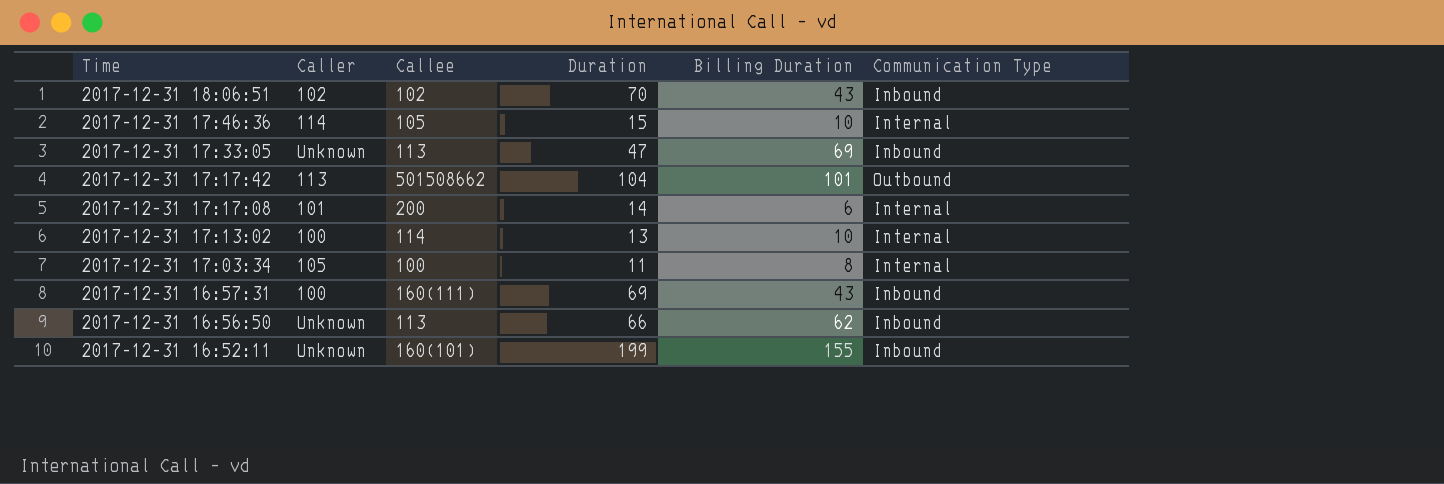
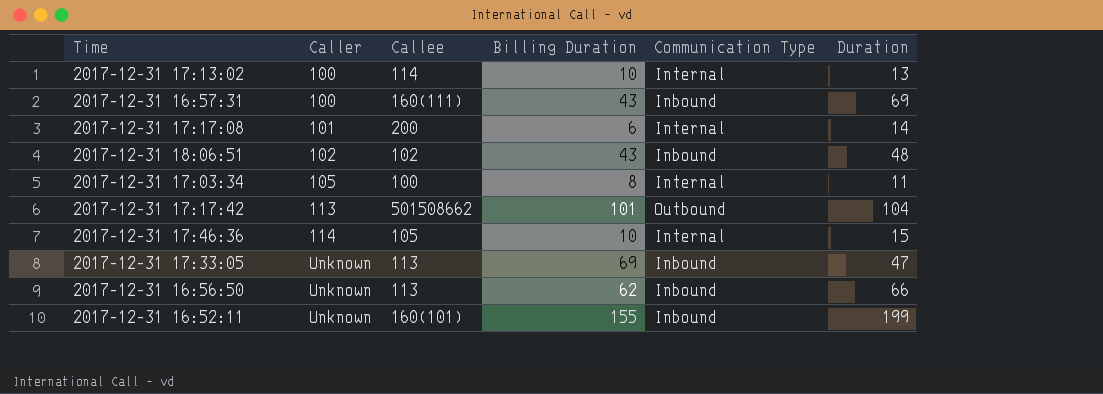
row order: Time descending -> Caller ascending
column Duration | position: 4 -> 6
2017-12-31 18:06:51 | Duration: 70 -> 48

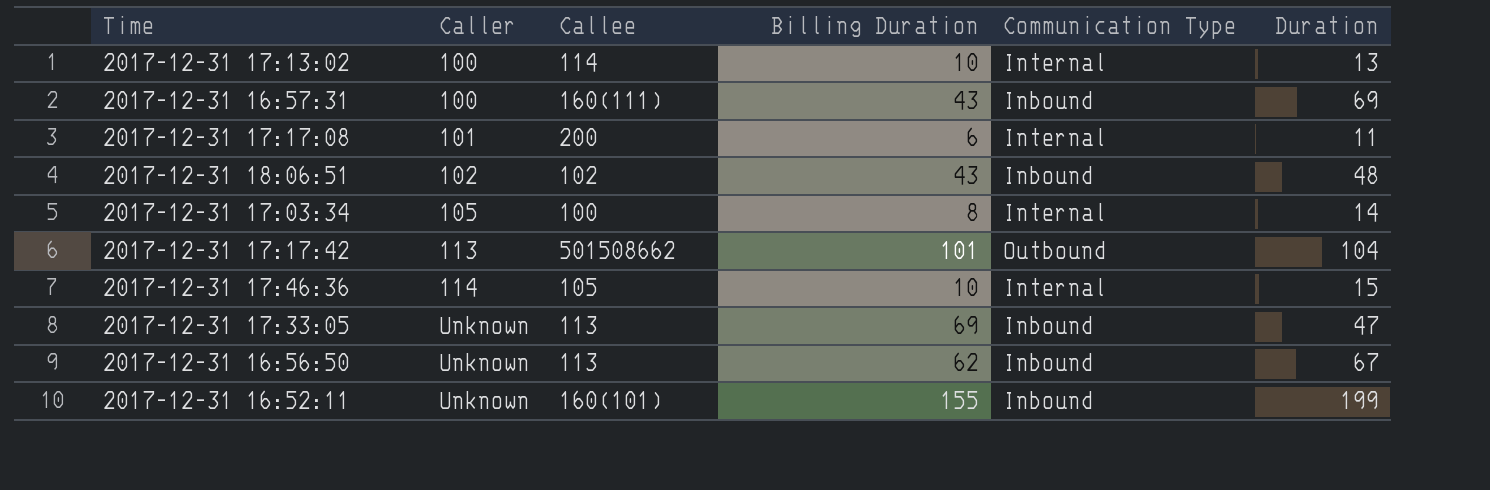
2017-12-31 17:17:08 | Duration: 14 -> 11
2017-12-31 17:03:34 | Duration: 11 -> 14
2017-12-31 16:56:50 | Duration: 66 -> 67

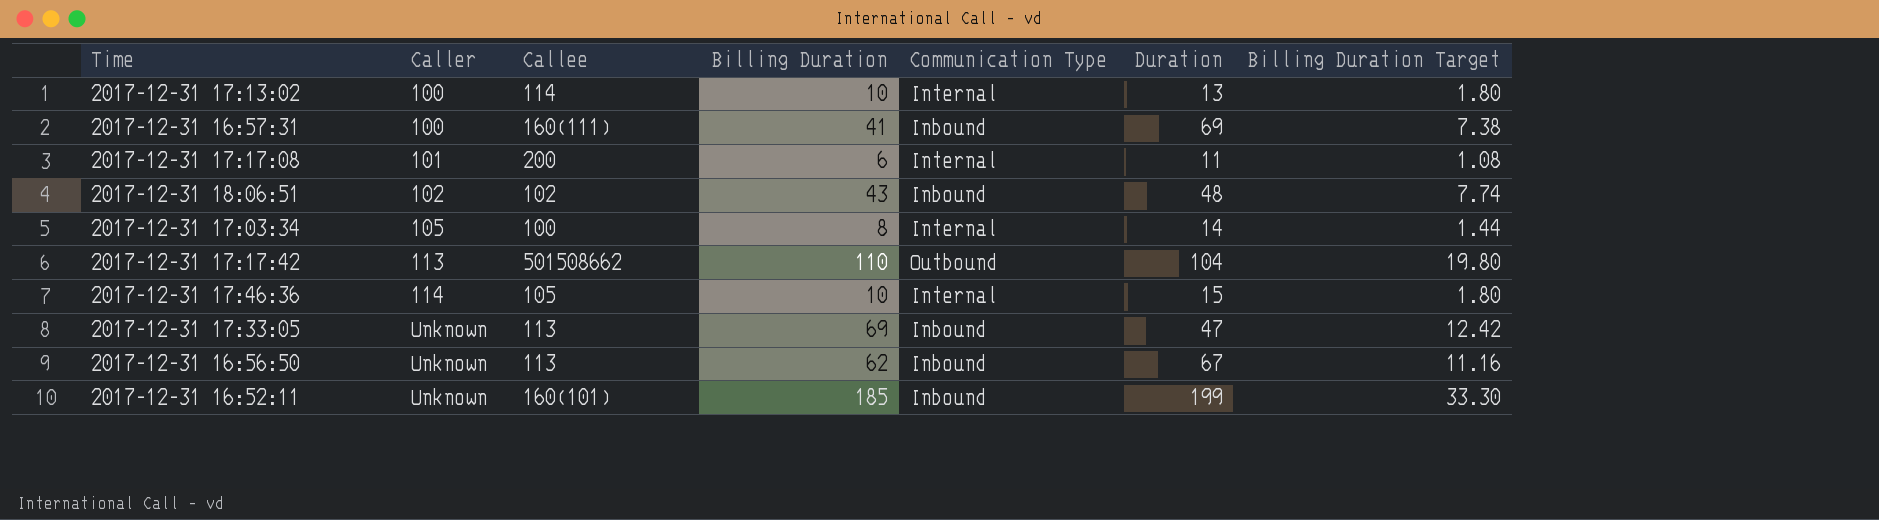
column Billing Duration Target | formula: none -> [Billing Duration] * 0.18
2017-12-31 16:57:31 | Billing Duration: 43 -> 41
2017-12-31 17:17:42 | Billing Duration: 101 -> 110
2017-12-31 16:52:11 | Billing Duration: 155 -> 185

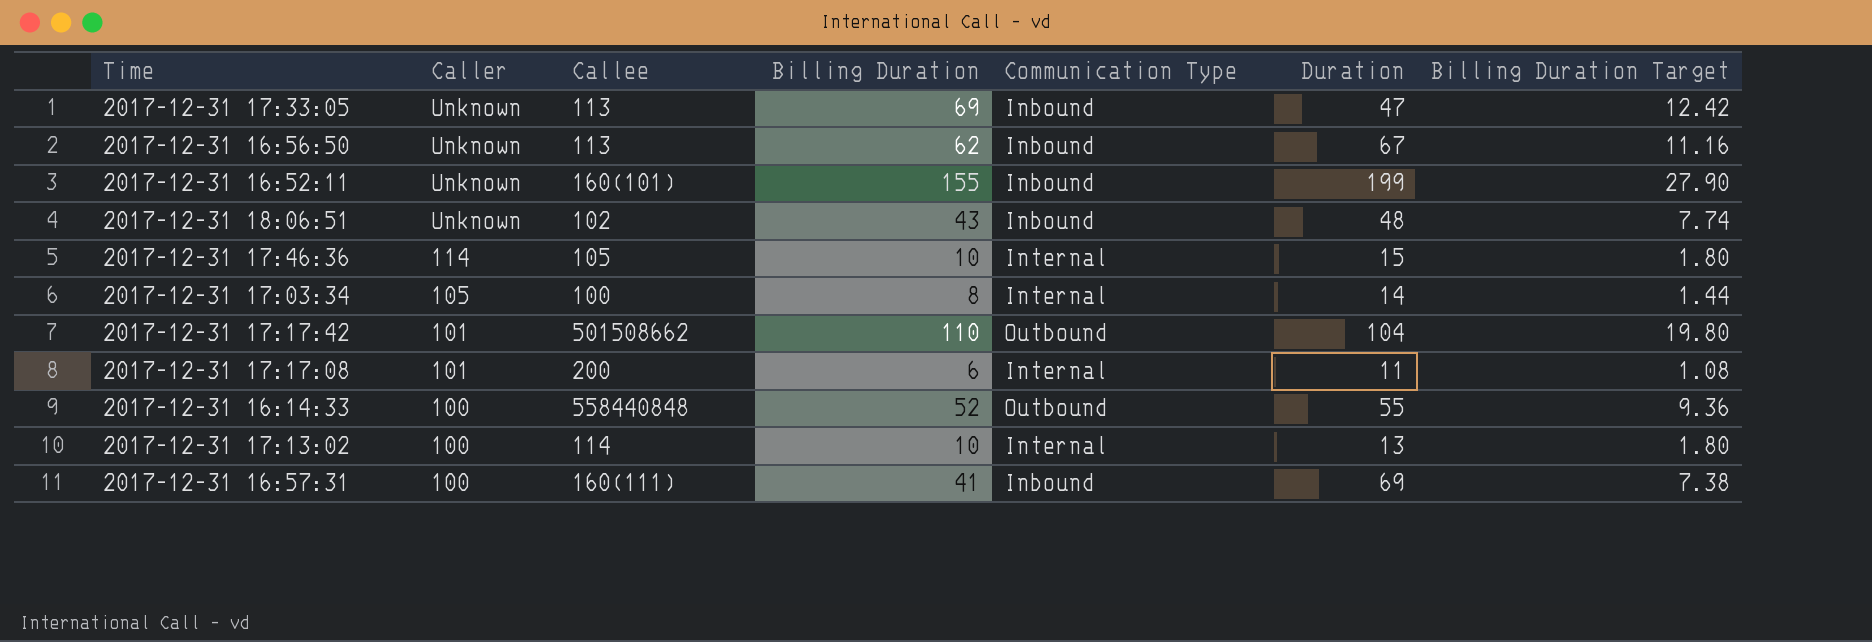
row order: Caller ascending -> Caller descending
2017-12-31 16:52:11 | Billing Duration: 185 -> 155
2017-12-31 16:52:11 | Billing Duration Target: 33.30 -> 27.90
2017-12-31 18:06:51 | Caller: 102 -> Unknown
2017-12-31 17:17:42 | Caller: 113 -> 101
row 2017-12-31 16:14:33: none -> 100 | 558440848 | 52 | Outbound | 55 | 9.36

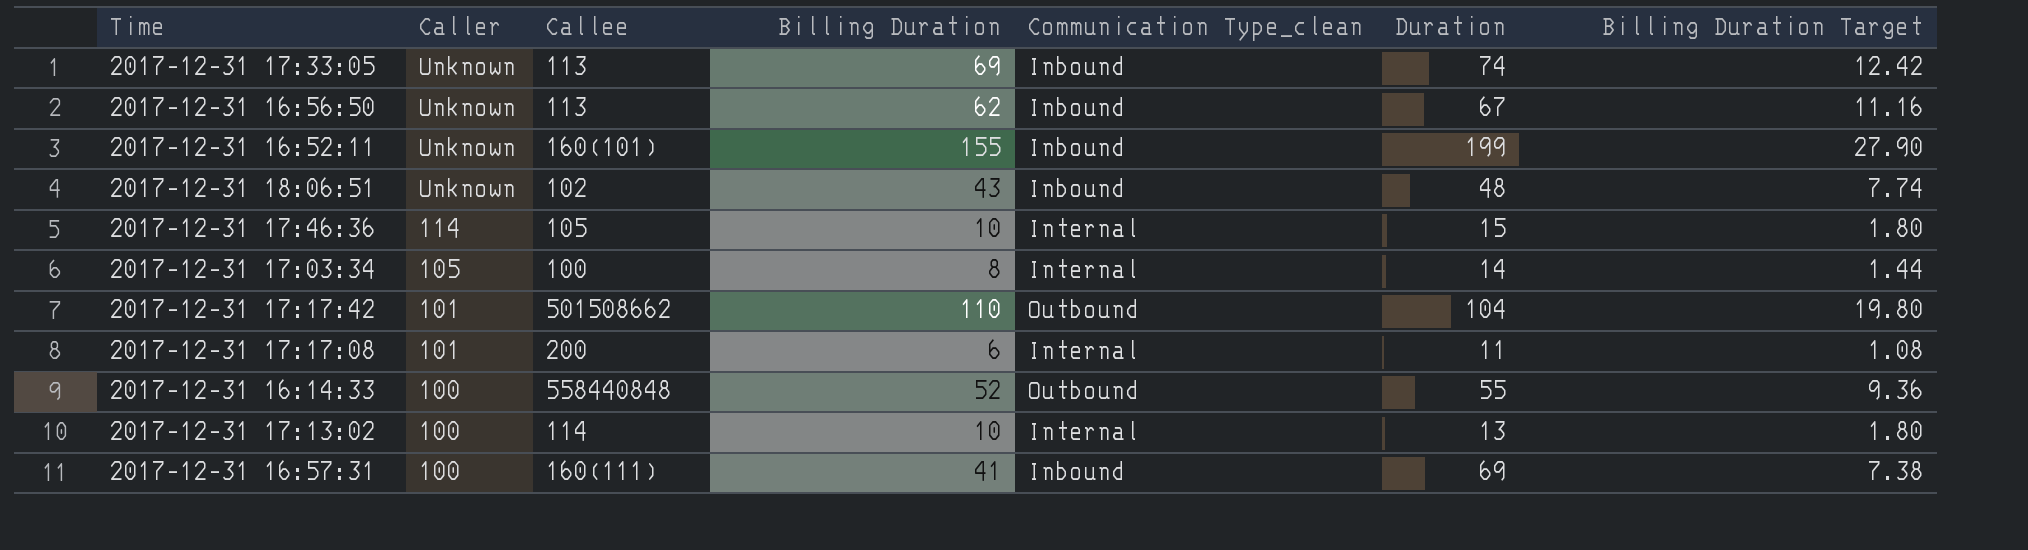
column name: Communication Type -> Communication Type_clean
2017-12-31 17:33:05 | Duration: 47 -> 74

